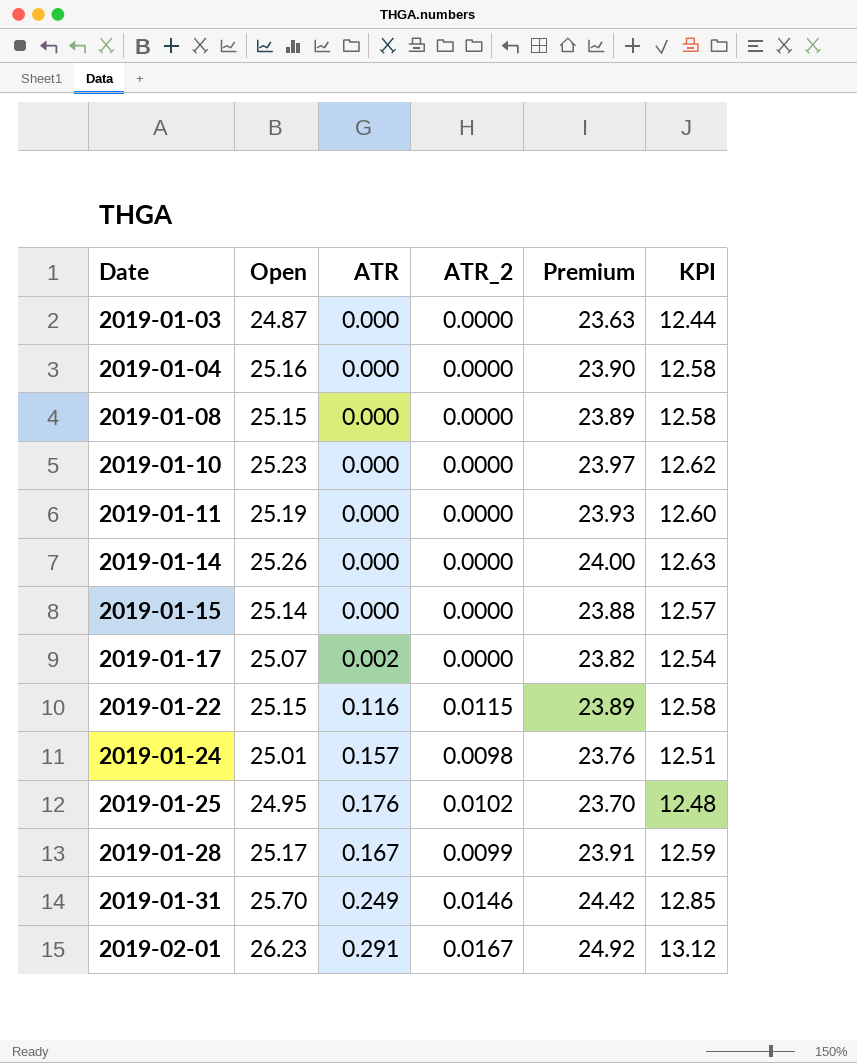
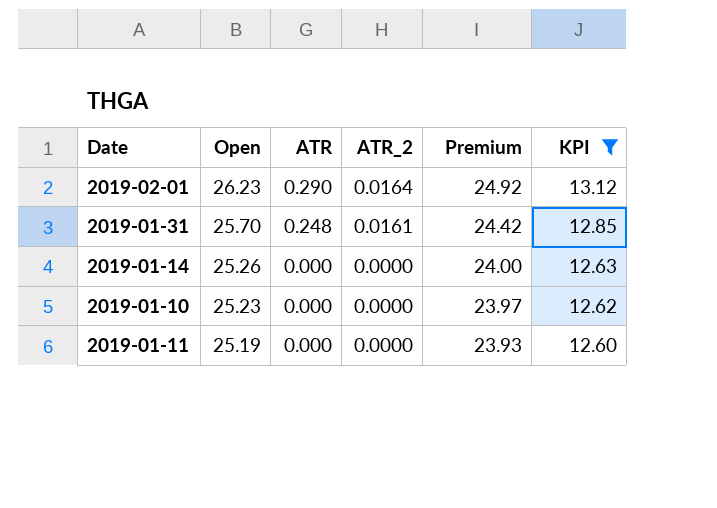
filter: none -> KPI >= 12.60
row order: Date ascending -> Open descending
2019-02-01 | ATR: 0.291 -> 0.290
2019-02-01 | ATR_2: 0.0167 -> 0.0164
2019-01-31 | ATR: 0.249 -> 0.248
2019-01-31 | ATR_2: 0.0146 -> 0.0161

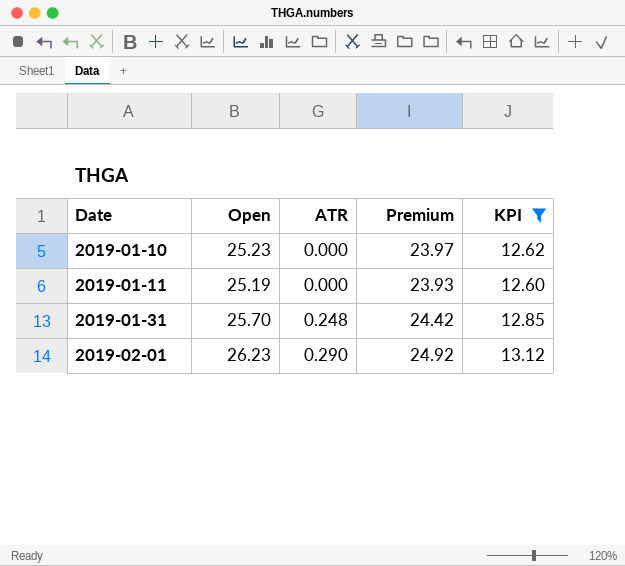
row order: Open descending -> Date ascending
column ATR_2 | position: 4 -> none
row 2019-01-14: 25.26 | 0.000 | 0.0000 | 24.00 | 12.63 -> none

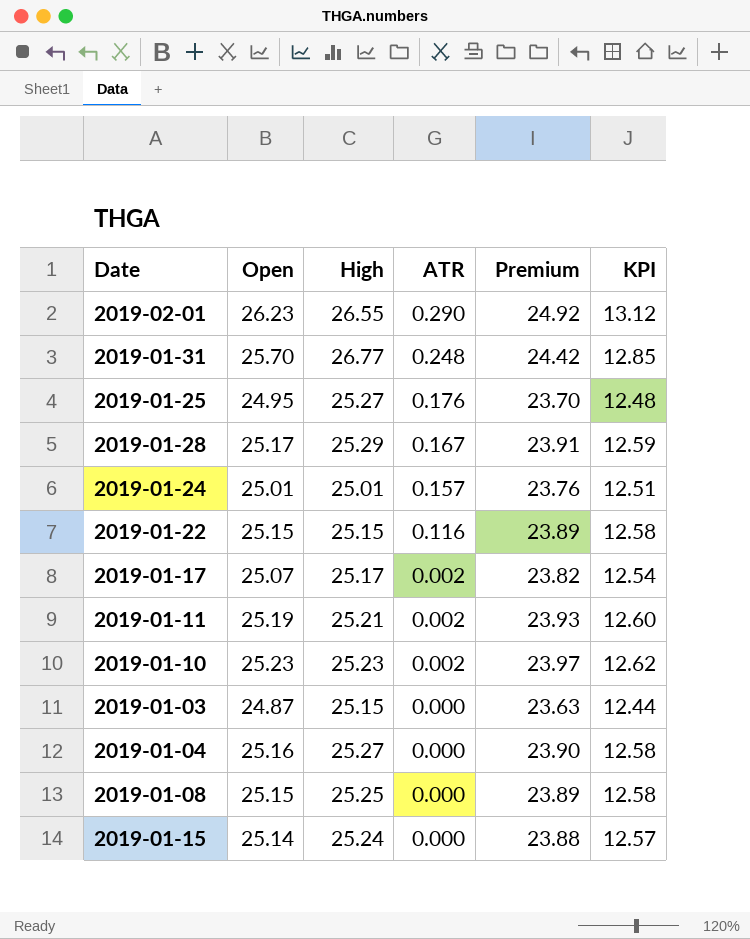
filter: KPI >= 12.60 -> none
row order: Date ascending -> ATR descending
column High | position: none -> 3
2019-01-11 | ATR: 0.000 -> 0.002
2019-01-10 | ATR: 0.000 -> 0.002

